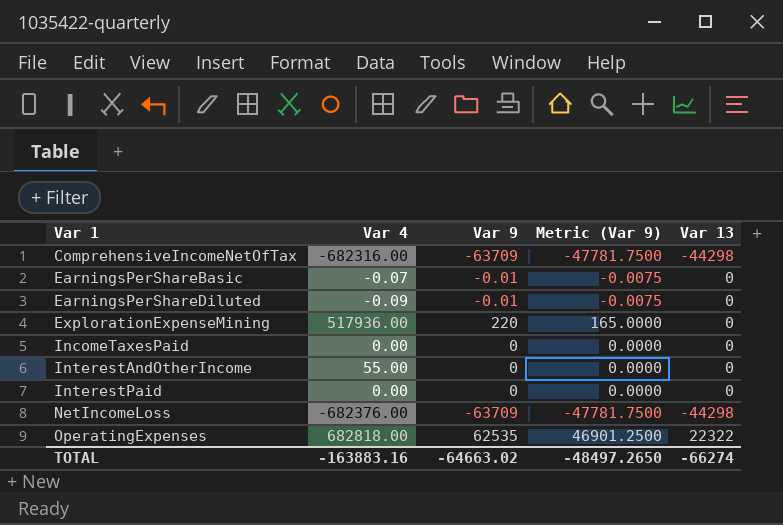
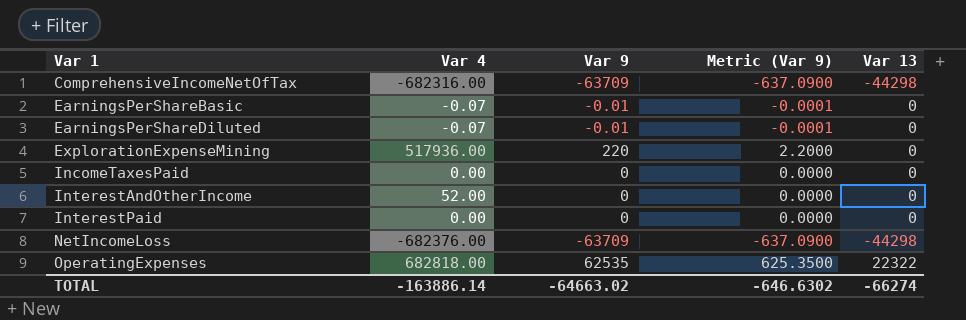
column Metric (Var 9) | formula: [Var 9] * 0.75 -> [Var 9] * 0.01
EarningsPerShareDiluted | Var 4: -0.09 -> -0.07
InterestAndOtherIncome | Var 4: 55.00 -> 52.00
TOTAL | Var 4: -163883.16 -> -163886.14
TOTAL | Metric (Var 9): -48497.2650 -> -646.6302

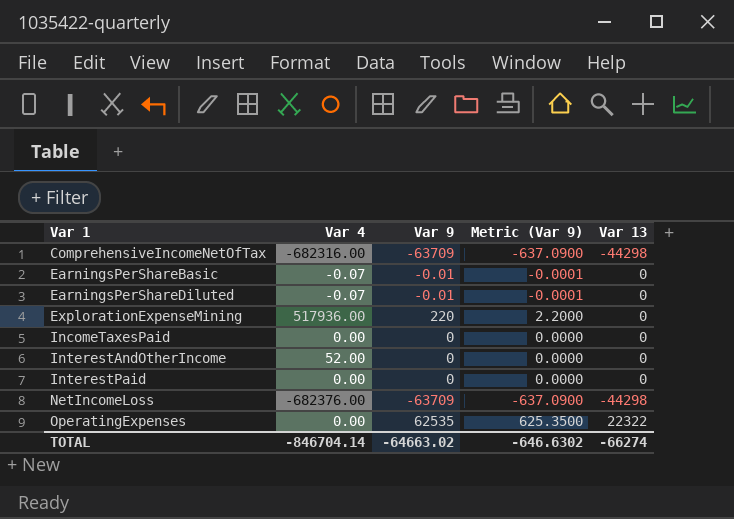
OperatingExpenses | Var 4: 682818.00 -> 0.00
TOTAL | Var 4: -163886.14 -> -846704.14

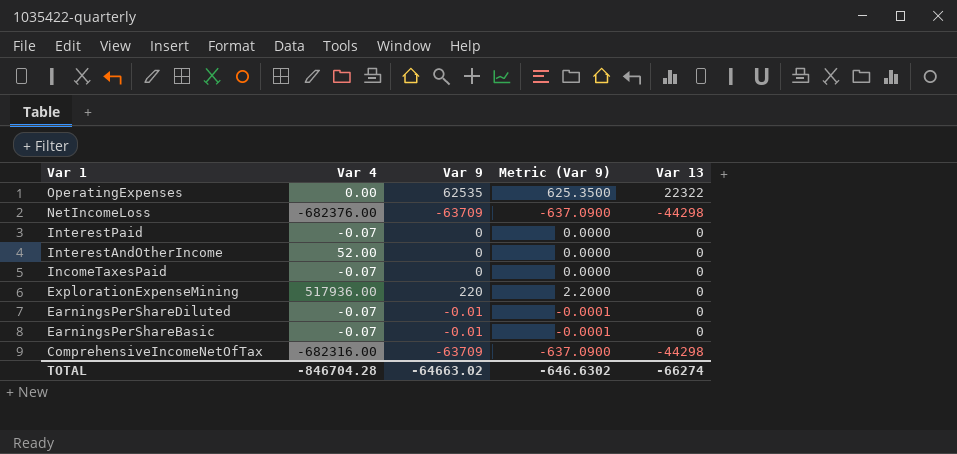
row order: Var 1 ascending -> Var 1 descending
InterestPaid | Var 4: 0.00 -> -0.07
IncomeTaxesPaid | Var 4: 0.00 -> -0.07
TOTAL | Var 4: -846704.14 -> -846704.28

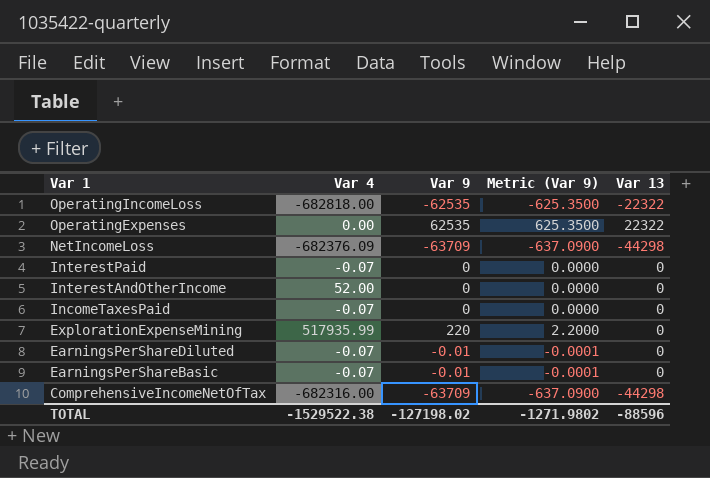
row OperatingIncomeLoss: none -> -682818.00 | -62535 | -625.3500 | -22322
NetIncomeLoss | Var 4: -682376.00 -> -682376.09
ExplorationExpenseMining | Var 4: 517936.00 -> 517935.99
TOTAL | Var 4: -846704.28 -> -1529522.38
TOTAL | Var 9: -64663.02 -> -127198.02
TOTAL | Metric (Var 9): -646.6302 -> -1271.9802
TOTAL | Var 13: -66274 -> -88596

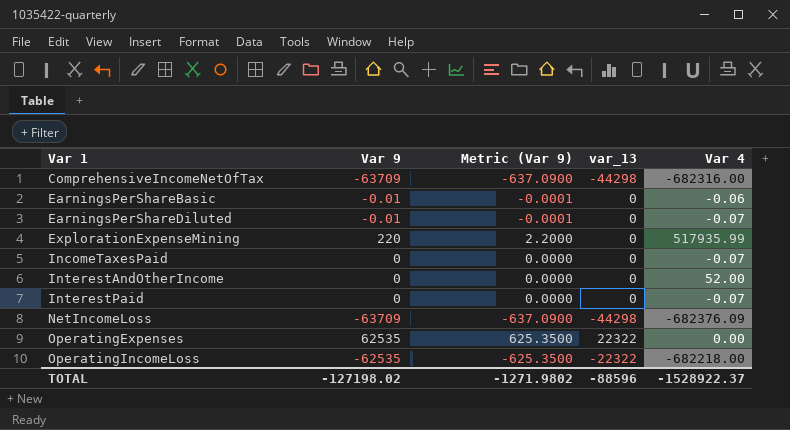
row order: Var 1 descending -> Var 1 ascending
column name: Var 13 -> var_13
column Var 4 | position: 2 -> 5
EarningsPerShareBasic | Var 4: -0.07 -> -0.06
OperatingIncomeLoss | Var 4: -682818.00 -> -682218.00
TOTAL | Var 4: -1529522.38 -> -1528922.37

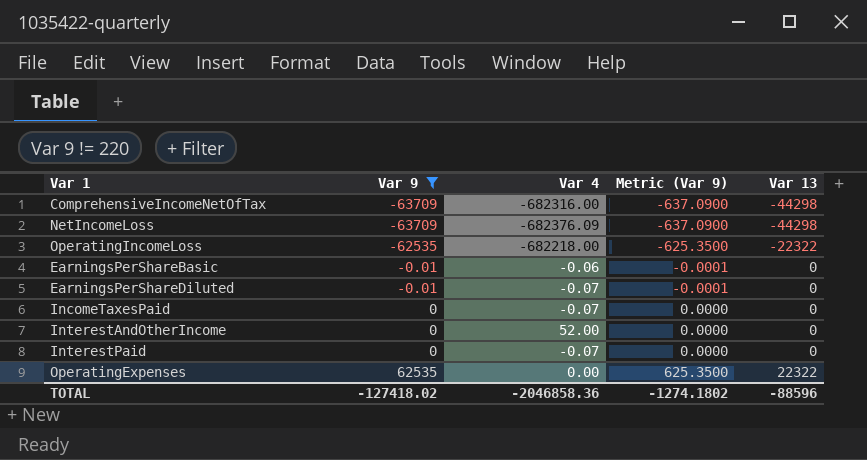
filter: none -> Var 9 != 220
row order: Var 1 ascending -> Var 9 ascending
column Var 4 | position: 5 -> 3
column name: var_13 -> Var 13
TOTAL | Var 9: -127198.02 -> -127418.02
TOTAL | Var 4: -1528922.37 -> -2046858.36
TOTAL | Metric (Var 9): -1271.9802 -> -1274.1802

